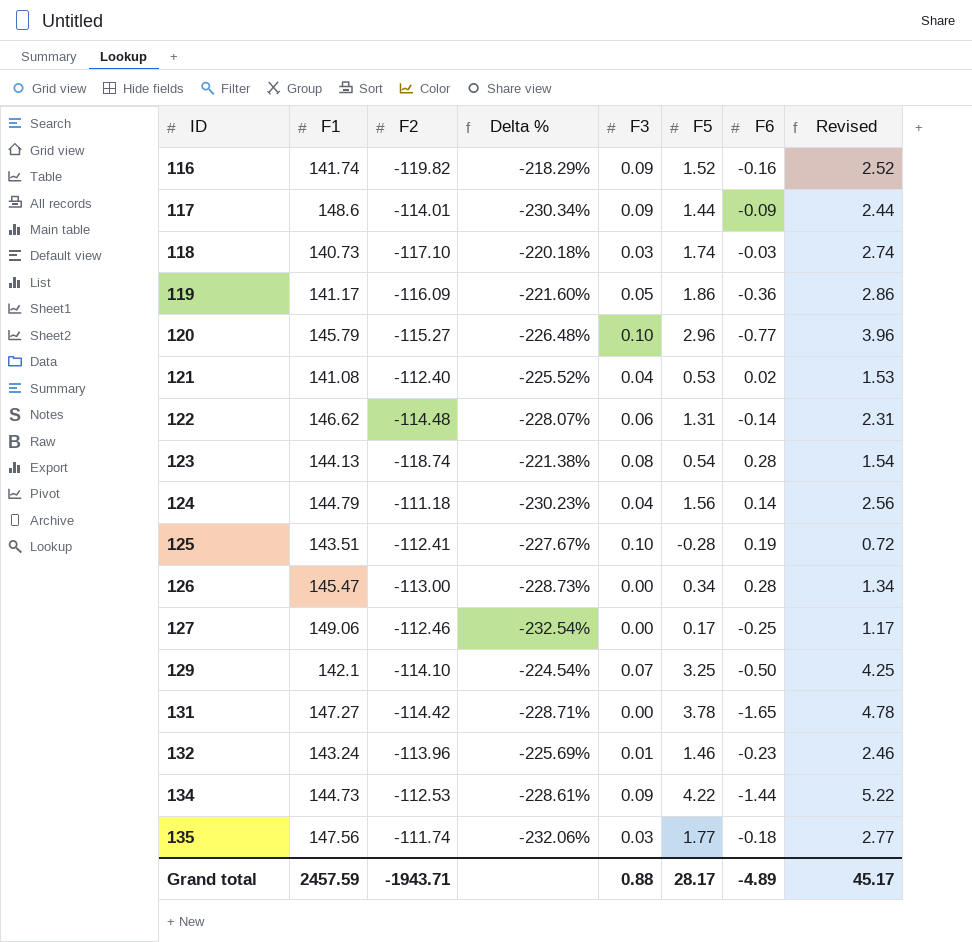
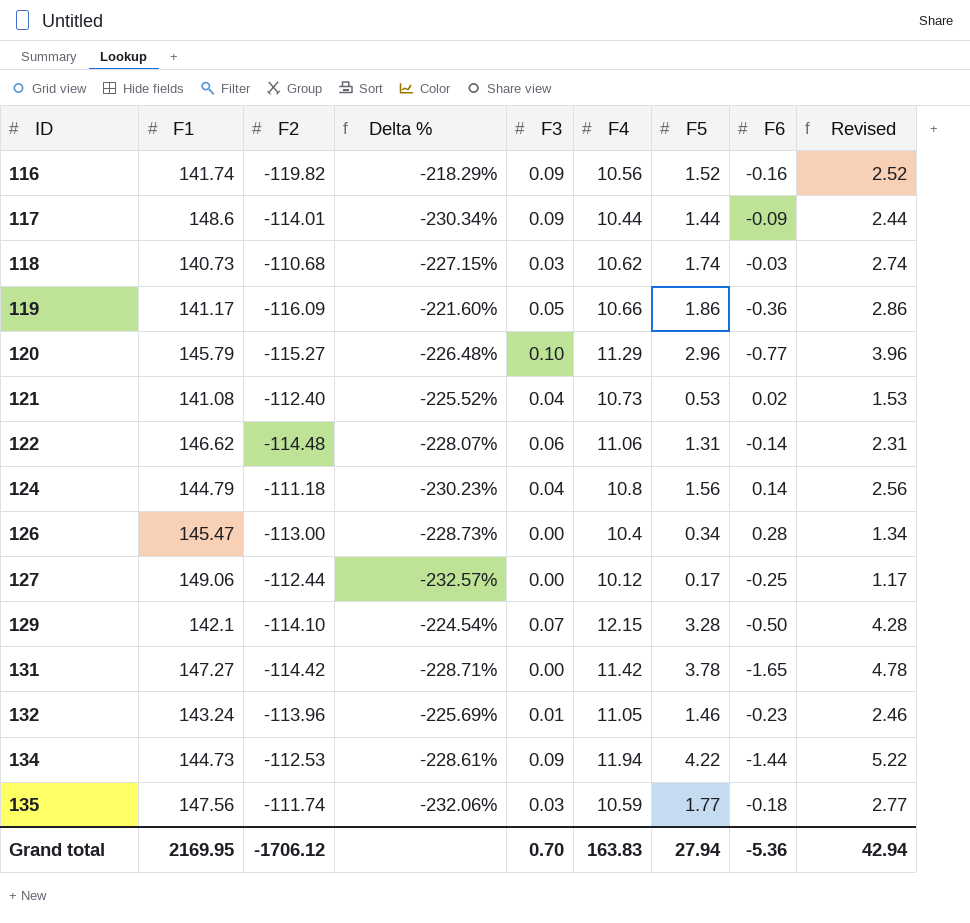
column F4 | position: none -> 6
row 123: 144.13 | -118.74 | -221.38% | 0.08 | 0.54 | 0.28 | 1.54 -> none
row 125: 143.51 | -112.41 | -227.67% | 0.10 | -0.28 | 0.19 | 0.72 -> none
118 | F2: -117.10 -> -110.68
118 | Delta %: -220.18% -> -227.15%
127 | F2: -112.46 -> -112.44
127 | Delta %: -232.54% -> -232.57%
129 | F5: 3.25 -> 3.28
129 | Revised: 4.25 -> 4.28
Grand total | F1: 2457.59 -> 2169.95
Grand total | F2: -1943.71 -> -1706.12
Grand total | F3: 0.88 -> 0.70
Grand total | F5: 28.17 -> 27.94
Grand total | F6: -4.89 -> -5.36
Grand total | Revised: 45.17 -> 42.94

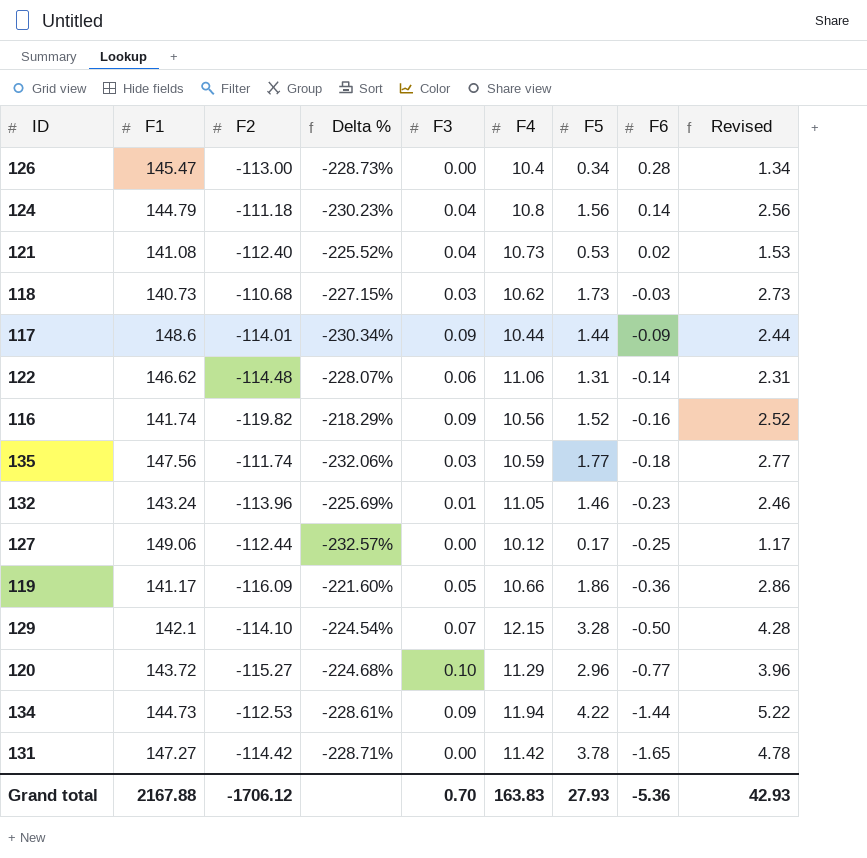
row order: ID ascending -> F6 descending
118 | F5: 1.74 -> 1.73
118 | Revised: 2.74 -> 2.73
120 | F1: 145.79 -> 143.72
120 | Delta %: -226.48% -> -224.68%
Grand total | F1: 2169.95 -> 2167.88
Grand total | F5: 27.94 -> 27.93
Grand total | Revised: 42.94 -> 42.93

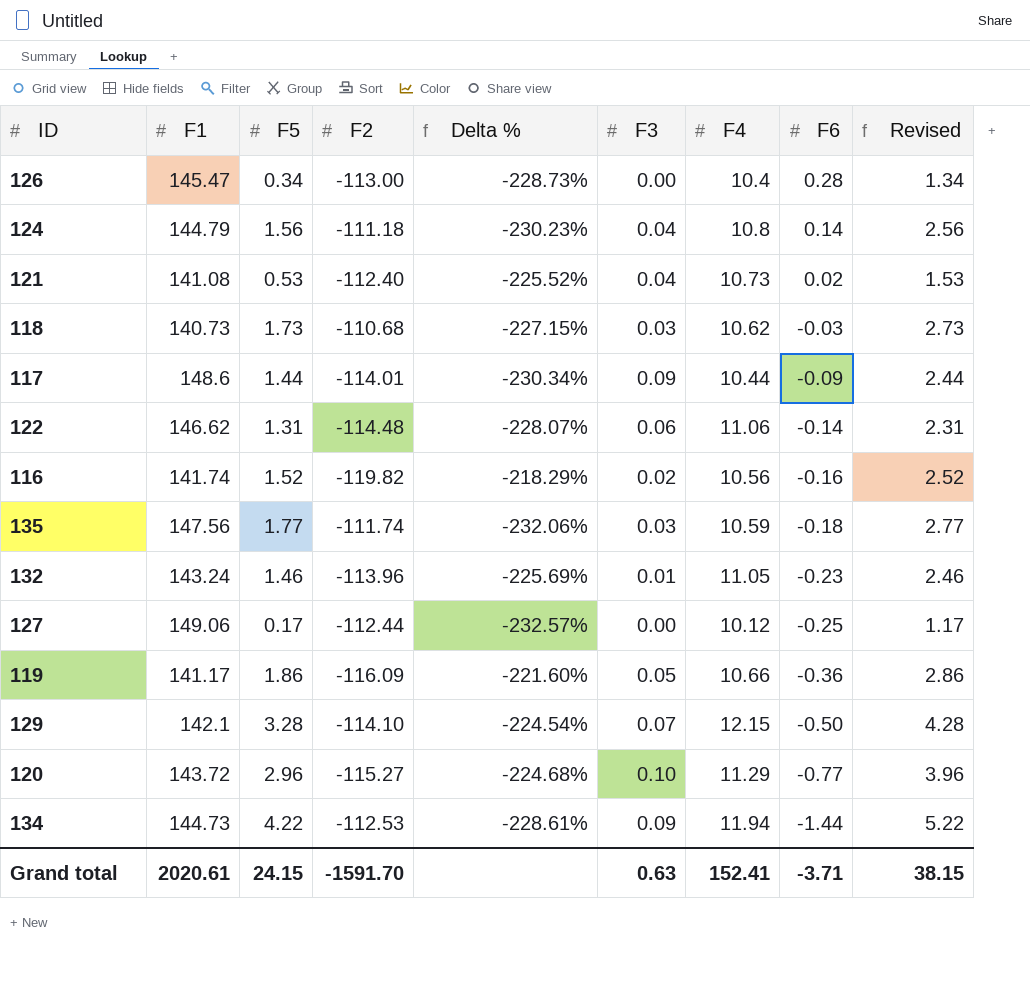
column F5 | position: 7 -> 3
row 131: 147.27 | -114.42 | -228.71% | 0.00 | 11.42 | 3.78 | -1.65 | 4.78 -> none
116 | F3: 0.09 -> 0.02
Grand total | F1: 2167.88 -> 2020.61
Grand total | F5: 27.93 -> 24.15
Grand total | F2: -1706.12 -> -1591.70
Grand total | F3: 0.70 -> 0.63
Grand total | F4: 163.83 -> 152.41
Grand total | F6: -5.36 -> -3.71
Grand total | Revised: 42.93 -> 38.15

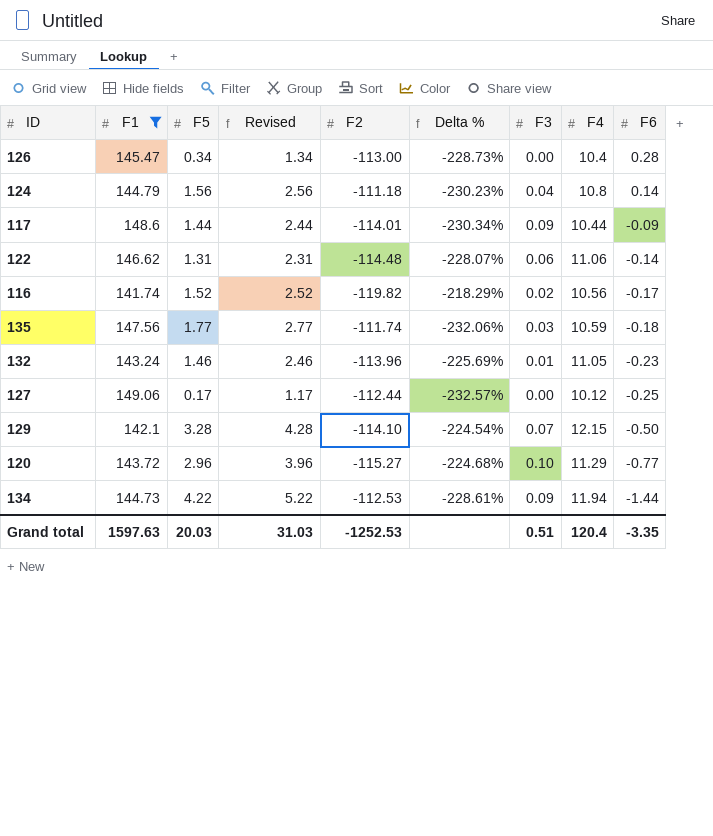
filter: none -> F1 >= 141.74
column Revised | position: 9 -> 4
116 | F6: -0.16 -> -0.17
Grand total | F1: 2020.61 -> 1597.63
Grand total | F5: 24.15 -> 20.03
Grand total | Revised: 38.15 -> 31.03
Grand total | F2: -1591.70 -> -1252.53
Grand total | F3: 0.63 -> 0.51
Grand total | F4: 152.41 -> 120.4
Grand total | F6: -3.71 -> -3.35

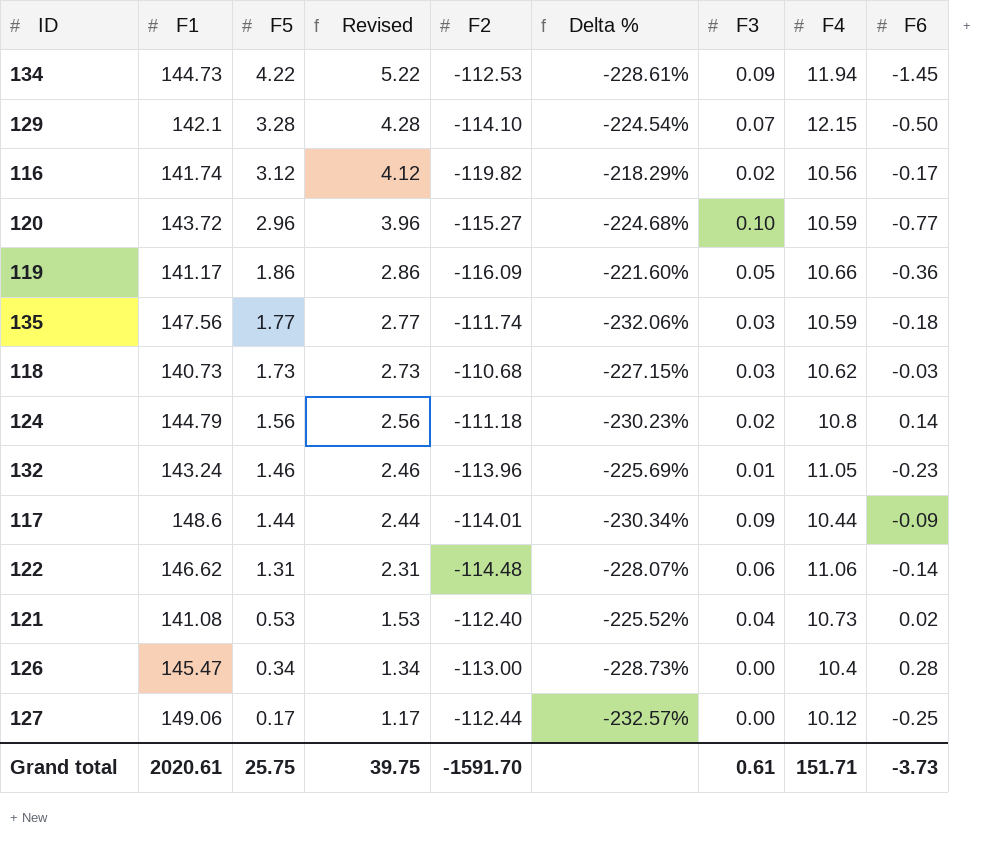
filter: F1 >= 141.74 -> none
row order: F6 descending -> F5 descending
134 | F6: -1.44 -> -1.45
116 | F5: 1.52 -> 3.12
116 | Revised: 2.52 -> 4.12
120 | F4: 11.29 -> 10.59
124 | F3: 0.04 -> 0.02
Grand total | F1: 1597.63 -> 2020.61
Grand total | F5: 20.03 -> 25.75
Grand total | Revised: 31.03 -> 39.75
Grand total | F2: -1252.53 -> -1591.70
Grand total | F3: 0.51 -> 0.61
Grand total | F4: 120.4 -> 151.71
Grand total | F6: -3.35 -> -3.73

